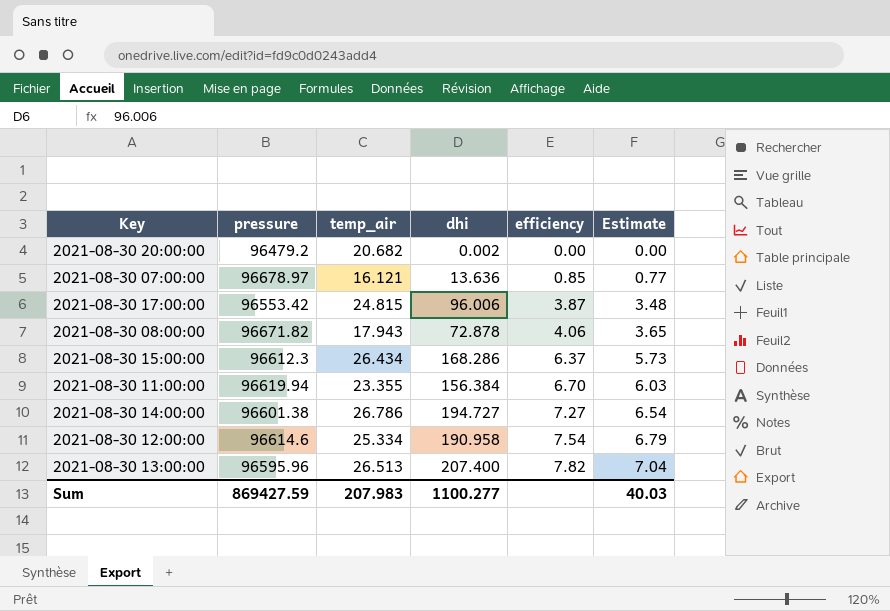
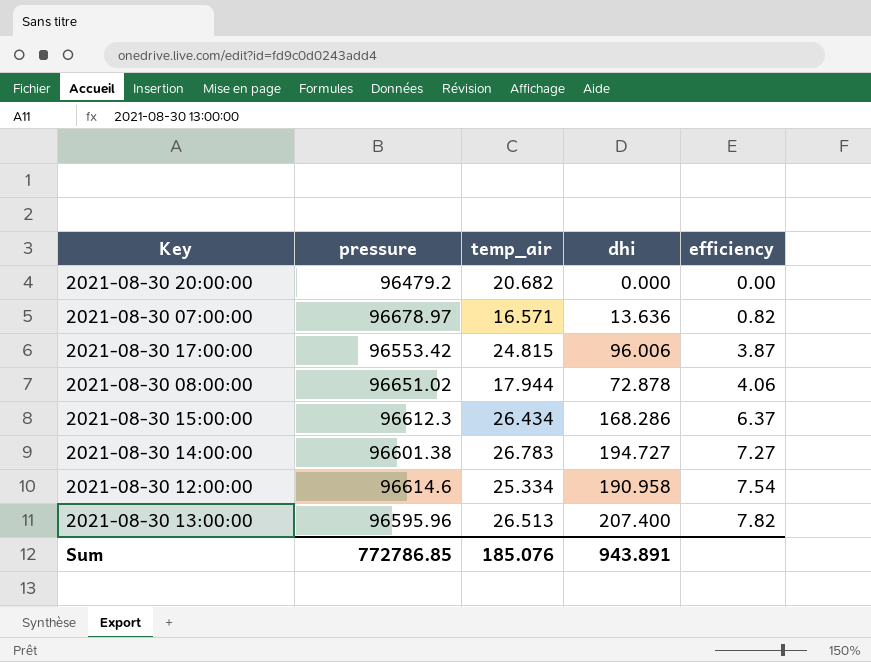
column Estimate | formula: [efficiency] * 0.9 -> none
row 2021-08-30 11:00:00: 96619.94 | 23.355 | 156.384 | 6.70 | 6.03 -> none
2021-08-30 20:00:00 | dhi: 0.002 -> 0.000
2021-08-30 07:00:00 | temp_air: 16.121 -> 16.571
2021-08-30 07:00:00 | efficiency: 0.85 -> 0.82
2021-08-30 08:00:00 | pressure: 96671.82 -> 96651.02
2021-08-30 08:00:00 | temp_air: 17.943 -> 17.944
2021-08-30 14:00:00 | temp_air: 26.786 -> 26.783
Sum | pressure: 869427.59 -> 772786.85
Sum | temp_air: 207.983 -> 185.076
Sum | dhi: 1100.277 -> 943.891

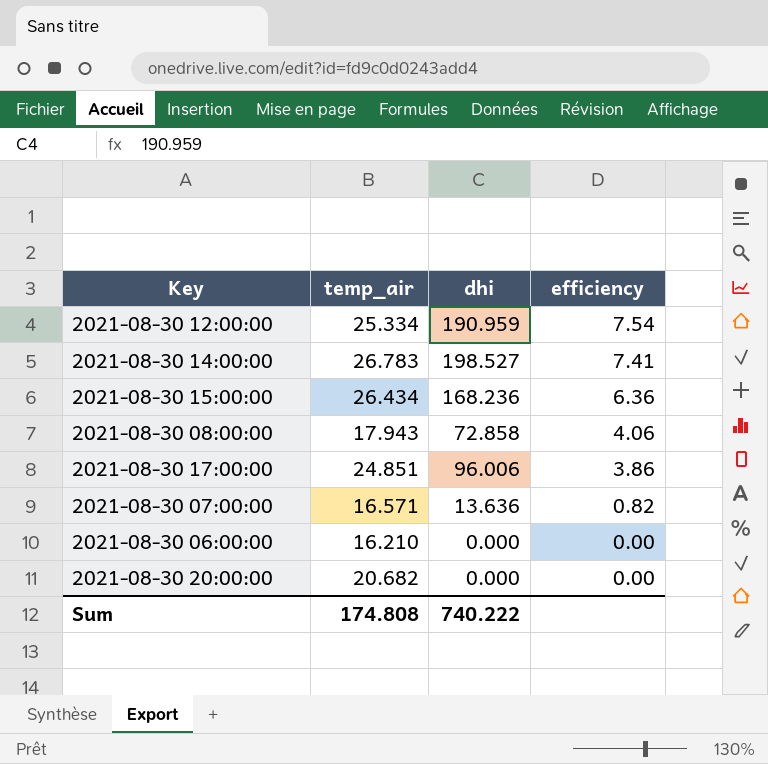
row order: efficiency ascending -> efficiency descending
column pressure | position: 2 -> none
row 2021-08-30 13:00:00: 96595.96 | 26.513 | 207.400 | 7.82 -> none
2021-08-30 12:00:00 | dhi: 190.958 -> 190.959
2021-08-30 14:00:00 | dhi: 194.727 -> 198.527
2021-08-30 14:00:00 | efficiency: 7.27 -> 7.41
2021-08-30 15:00:00 | dhi: 168.286 -> 168.236
2021-08-30 15:00:00 | efficiency: 6.37 -> 6.36
2021-08-30 08:00:00 | temp_air: 17.944 -> 17.943
2021-08-30 08:00:00 | dhi: 72.878 -> 72.858
2021-08-30 17:00:00 | temp_air: 24.815 -> 24.851
2021-08-30 17:00:00 | efficiency: 3.87 -> 3.86
row 2021-08-30 06:00:00: none -> 16.210 | 0.000 | 0.00
Sum | temp_air: 185.076 -> 174.808
Sum | dhi: 943.891 -> 740.222

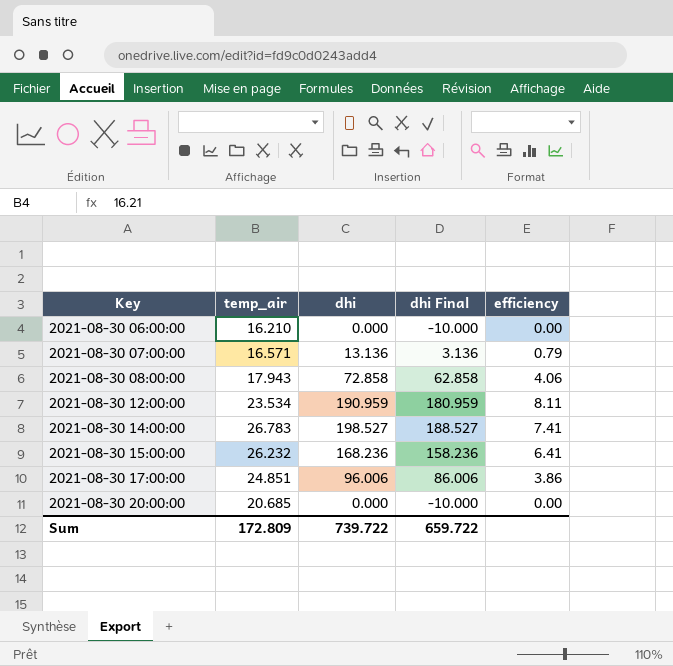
row order: efficiency descending -> Key ascending
column dhi Final | formula: none -> [dhi] - 10
2021-08-30 07:00:00 | dhi: 13.636 -> 13.136
2021-08-30 07:00:00 | efficiency: 0.82 -> 0.79
2021-08-30 12:00:00 | temp_air: 25.334 -> 23.534
2021-08-30 12:00:00 | efficiency: 7.54 -> 8.11
2021-08-30 15:00:00 | temp_air: 26.434 -> 26.232
2021-08-30 15:00:00 | efficiency: 6.36 -> 6.41
2021-08-30 20:00:00 | temp_air: 20.682 -> 20.685
Sum | temp_air: 174.808 -> 172.809
Sum | dhi: 740.222 -> 739.722

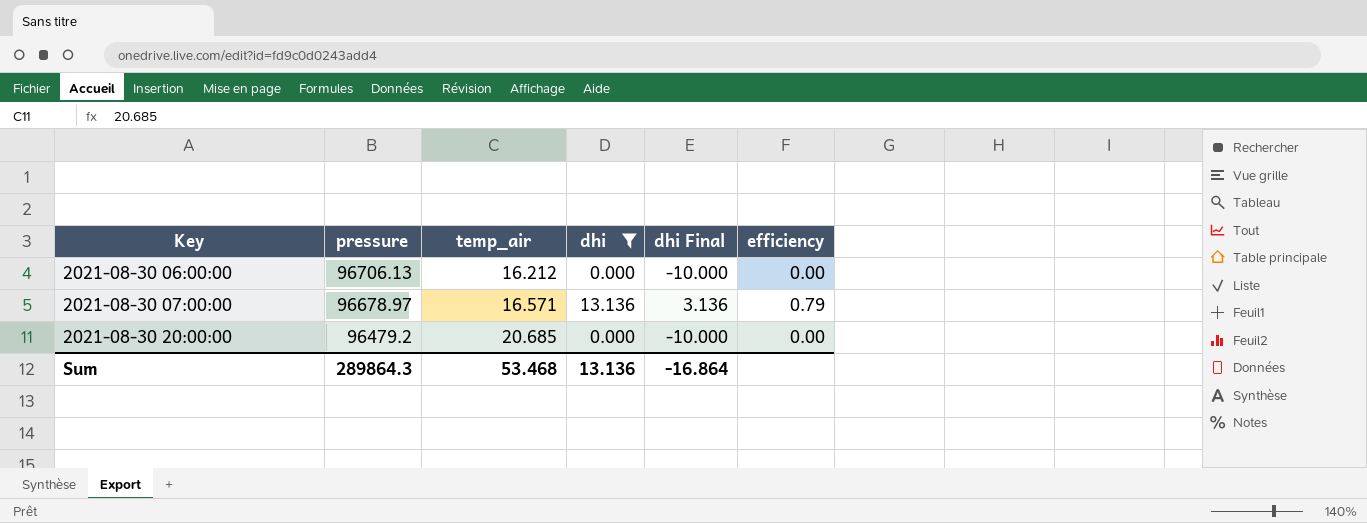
filter: none -> dhi <= 13.136
column pressure | position: none -> 2
2021-08-30 06:00:00 | temp_air: 16.210 -> 16.212
Sum | temp_air: 172.809 -> 53.468
Sum | dhi: 739.722 -> 13.136
Sum | dhi Final: 659.722 -> -16.864

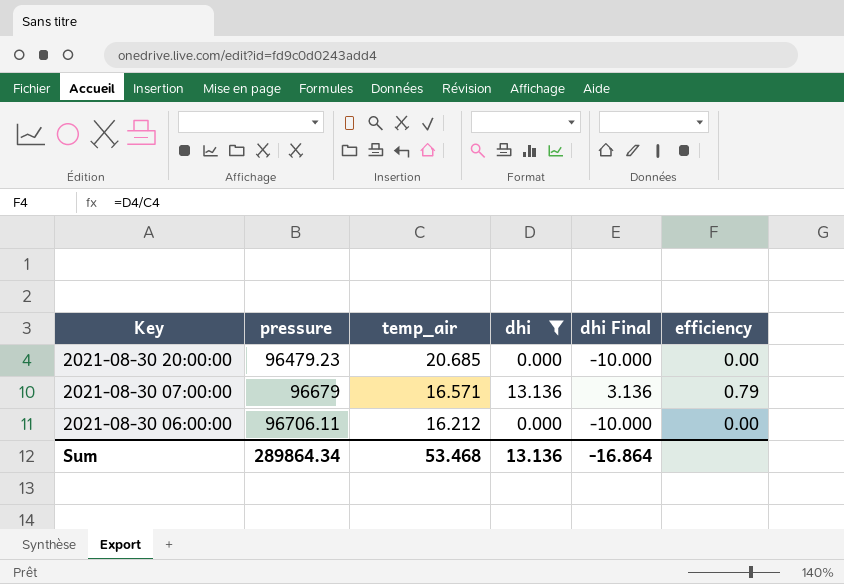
row order: Key ascending -> Key descending
2021-08-30 20:00:00 | pressure: 96479.2 -> 96479.23
2021-08-30 07:00:00 | pressure: 96678.97 -> 96679
2021-08-30 06:00:00 | pressure: 96706.13 -> 96706.11
Sum | pressure: 289864.3 -> 289864.34

